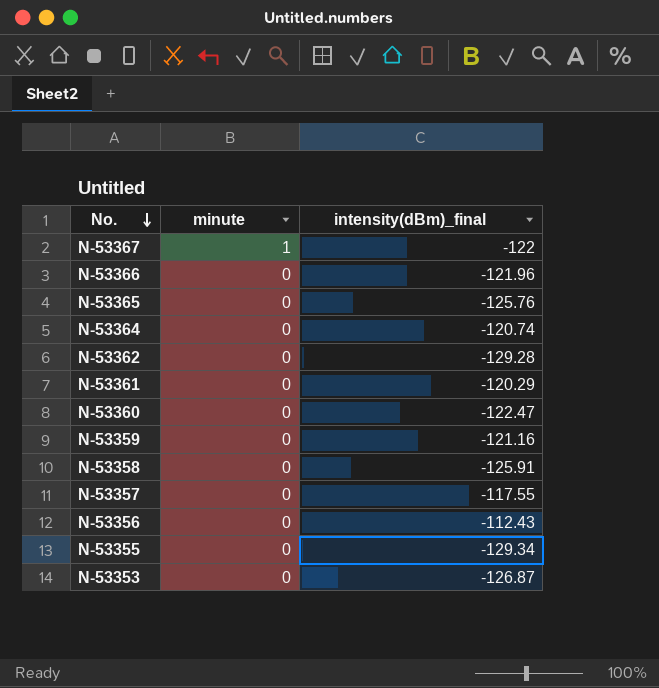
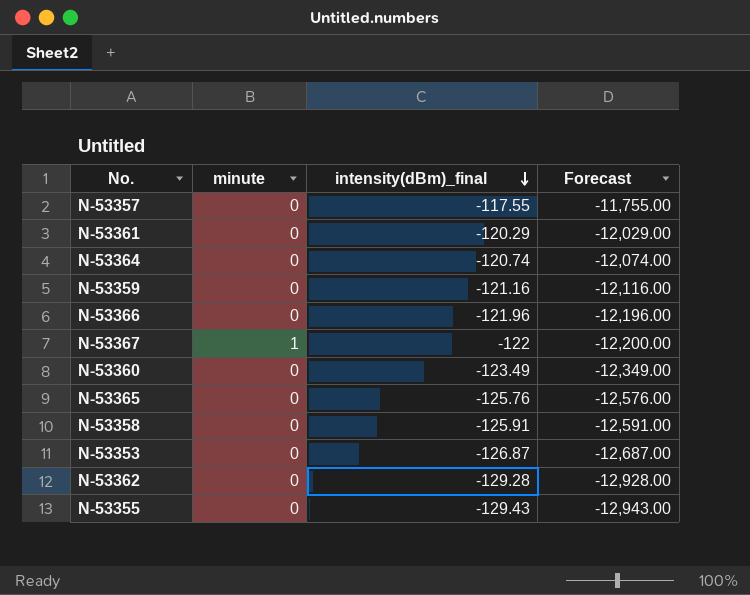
row order: No. descending -> intensity(dBm)_final descending
column Forecast | formula: none -> [intensity(dBm)_final] * 100
row N-53356: 0 | -112.43 -> none
N-53360 | intensity(dBm)_final: -122.47 -> -123.49
N-53355 | intensity(dBm)_final: -129.34 -> -129.43

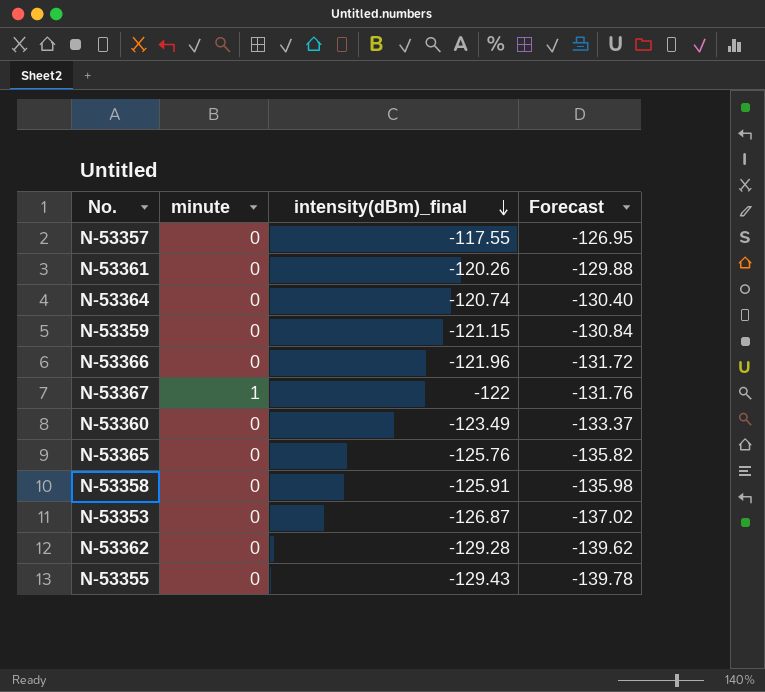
column Forecast | formula: [intensity(dBm)_final] * 100 -> [intensity(dBm)_final] * 1.08
N-53361 | intensity(dBm)_final: -120.29 -> -120.26
N-53359 | intensity(dBm)_final: -121.16 -> -121.15

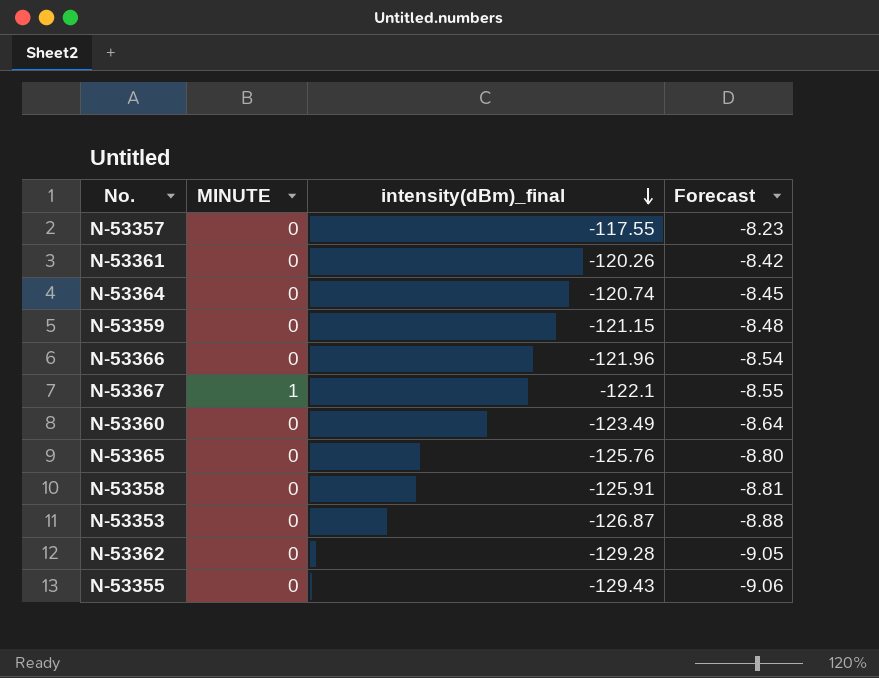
column name: minute -> MINUTE
column Forecast | formula: [intensity(dBm)_final] * 1.08 -> [intensity(dBm)_final] * 0.07
N-53367 | intensity(dBm)_final: -122 -> -122.1

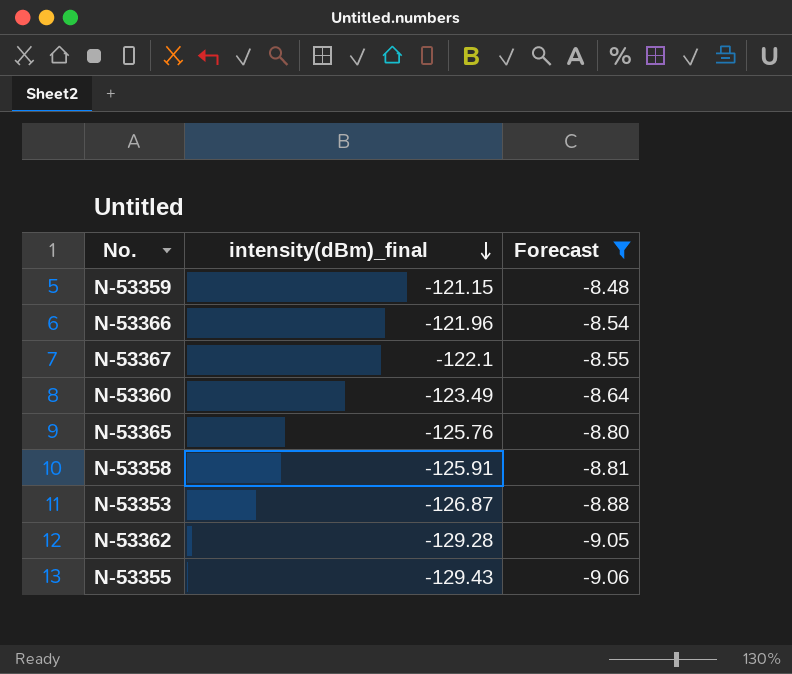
filter: none -> Forecast <= -8.48
column MINUTE | position: 2 -> none

